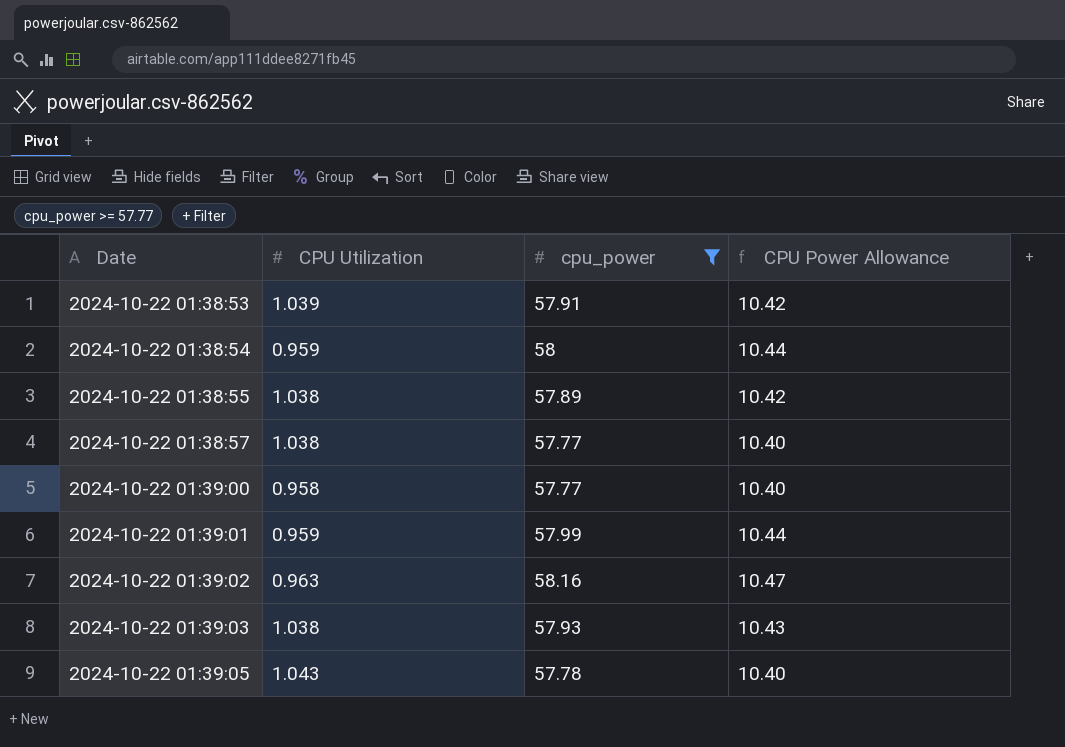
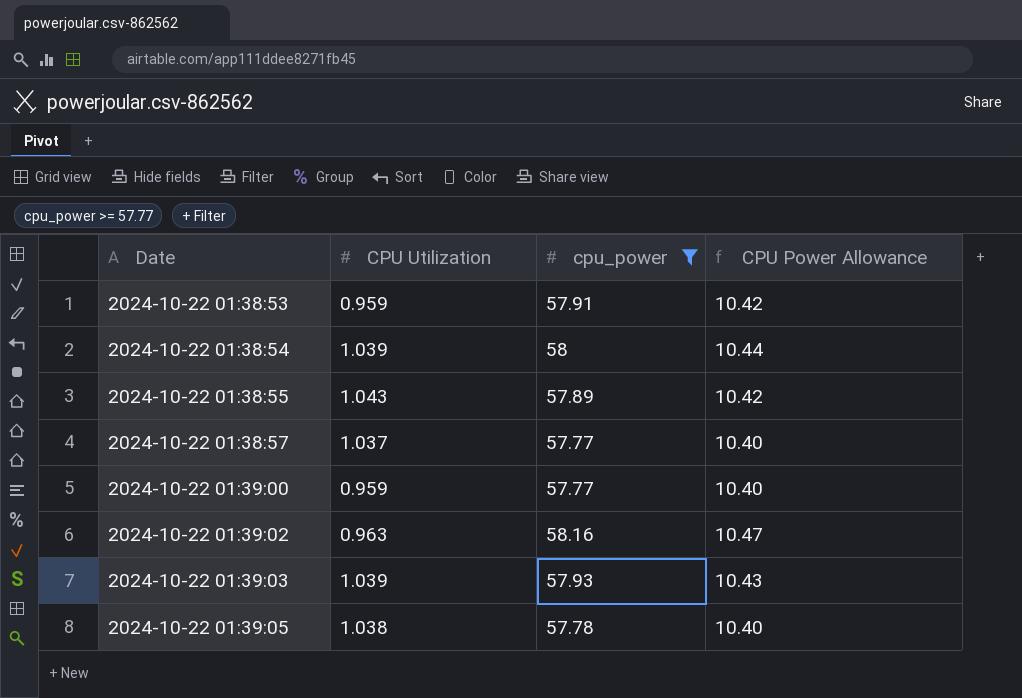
row 2024-10-22 01:39:01: 0.959 | 57.99 | 10.44 -> none
2024-10-22 01:38:53 | CPU Utilization: 1.039 -> 0.959
2024-10-22 01:38:54 | CPU Utilization: 0.959 -> 1.039
2024-10-22 01:38:55 | CPU Utilization: 1.038 -> 1.043
2024-10-22 01:38:57 | CPU Utilization: 1.038 -> 1.037
2024-10-22 01:39:00 | CPU Utilization: 0.958 -> 0.959
2024-10-22 01:39:03 | CPU Utilization: 1.038 -> 1.039
2024-10-22 01:39:05 | CPU Utilization: 1.043 -> 1.038

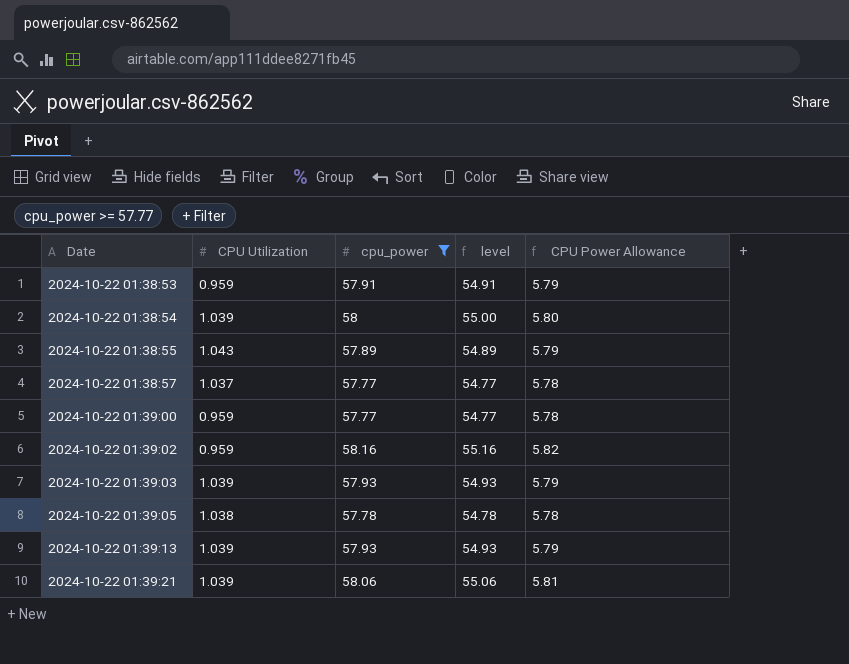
column level | formula: none -> [cpu_power] - 3
column CPU Power Allowance | formula: [cpu_power] * 0.18 -> [cpu_power] * 0.1
2024-10-22 01:39:02 | CPU Utilization: 0.963 -> 0.959
row 2024-10-22 01:39:13: none -> 1.039 | 57.93 | 54.93 | 5.79
row 2024-10-22 01:39:21: none -> 1.039 | 58.06 | 55.06 | 5.81

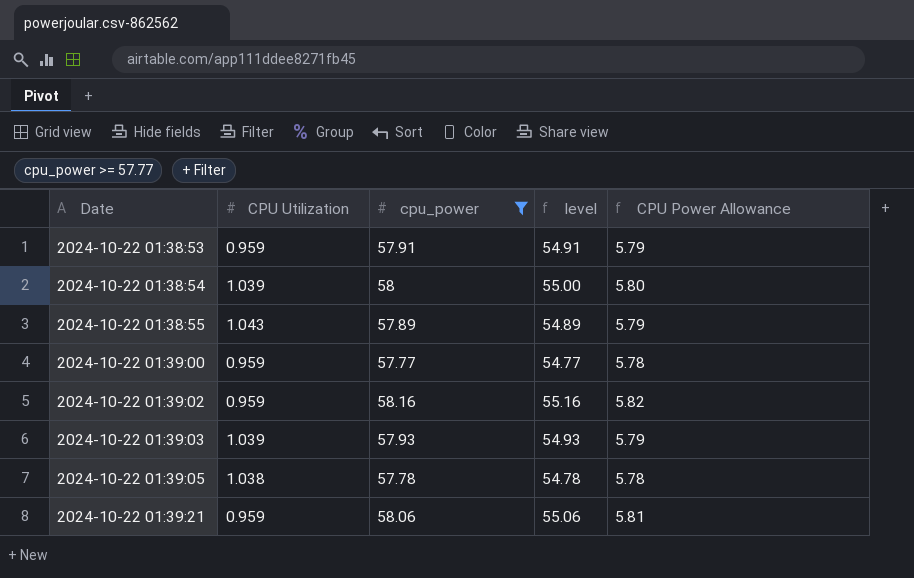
row 2024-10-22 01:38:57: 1.037 | 57.77 | 54.77 | 5.78 -> none
row 2024-10-22 01:39:13: 1.039 | 57.93 | 54.93 | 5.79 -> none
2024-10-22 01:39:21 | CPU Utilization: 1.039 -> 0.959

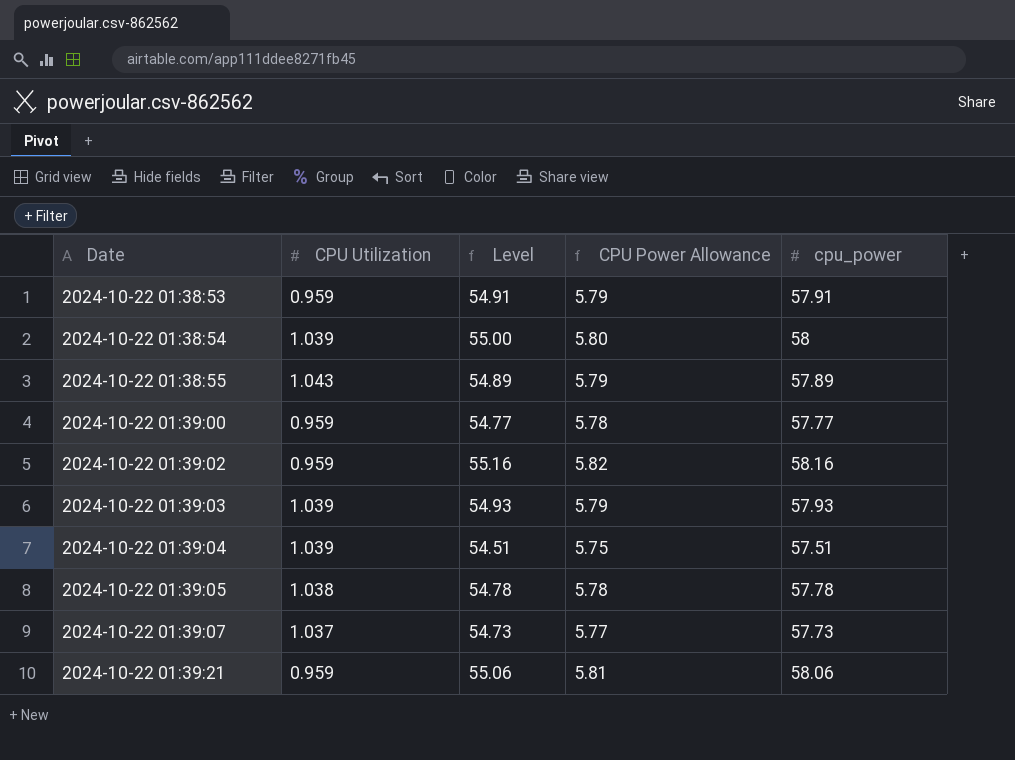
filter: cpu_power >= 57.77 -> none
column name: level -> Level
column cpu_power | position: 3 -> 5

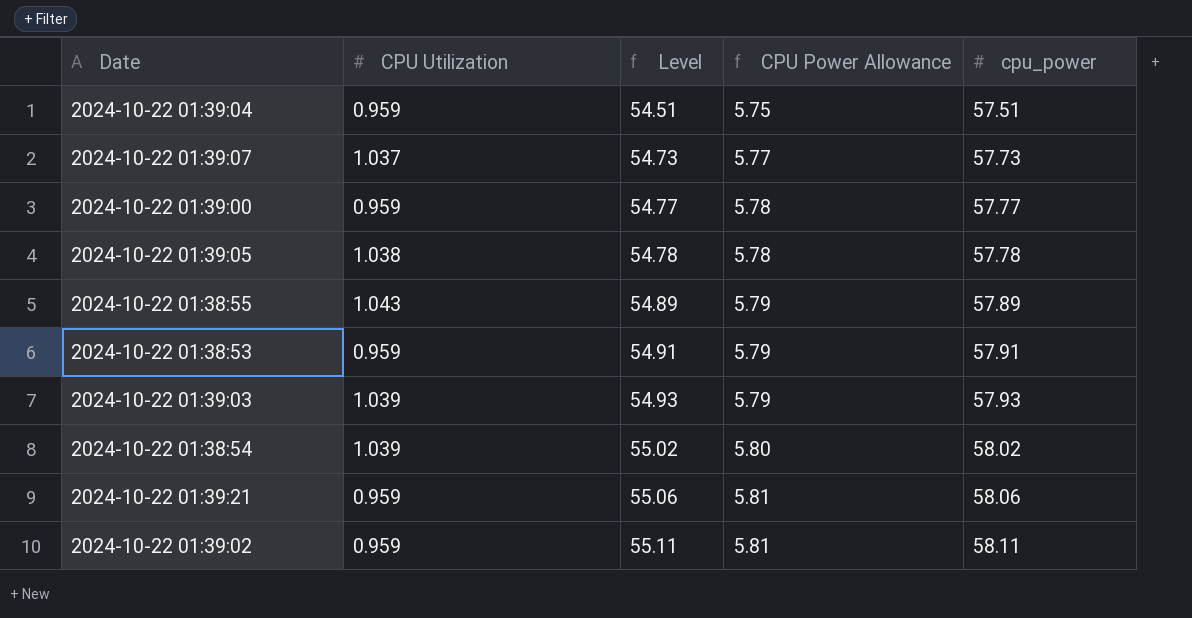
row order: Date ascending -> Level ascending
2024-10-22 01:39:04 | CPU Utilization: 1.039 -> 0.959
2024-10-22 01:38:54 | Level: 55.00 -> 55.02
2024-10-22 01:38:54 | cpu_power: 58 -> 58.02
2024-10-22 01:39:02 | Level: 55.16 -> 55.11
2024-10-22 01:39:02 | CPU Power Allowance: 5.82 -> 5.81
2024-10-22 01:39:02 | cpu_power: 58.16 -> 58.11

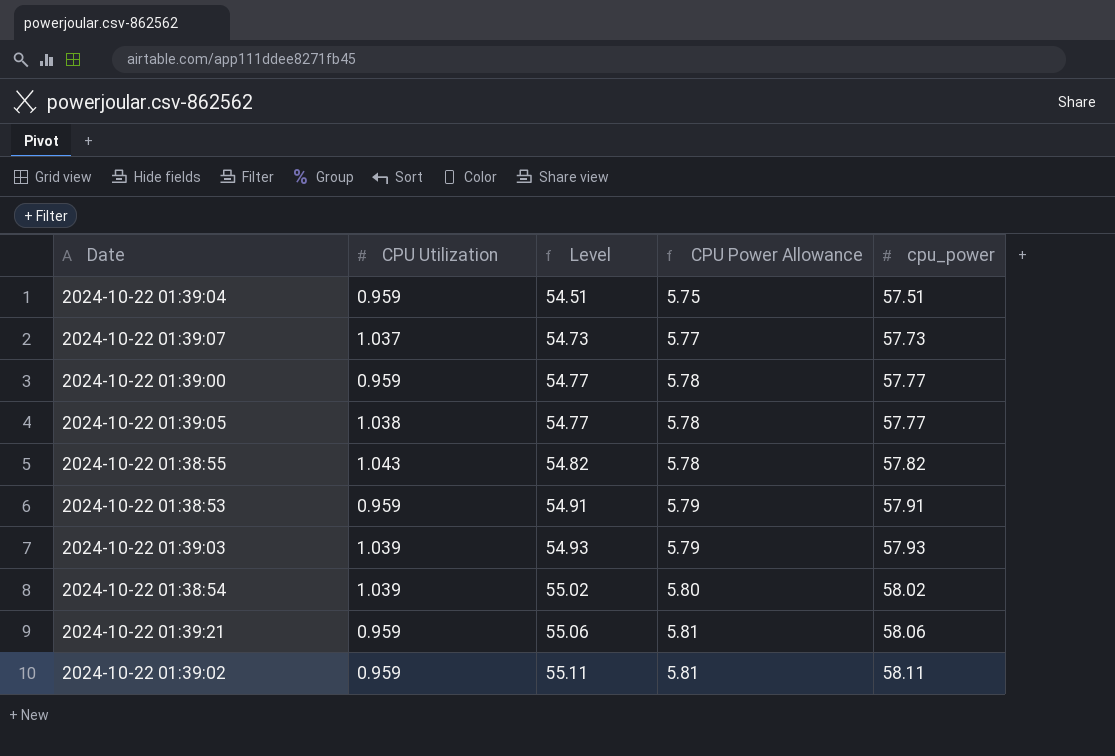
2024-10-22 01:39:05 | Level: 54.78 -> 54.77
2024-10-22 01:39:05 | cpu_power: 57.78 -> 57.77
2024-10-22 01:38:55 | Level: 54.89 -> 54.82
2024-10-22 01:38:55 | CPU Power Allowance: 5.79 -> 5.78
2024-10-22 01:38:55 | cpu_power: 57.89 -> 57.82

